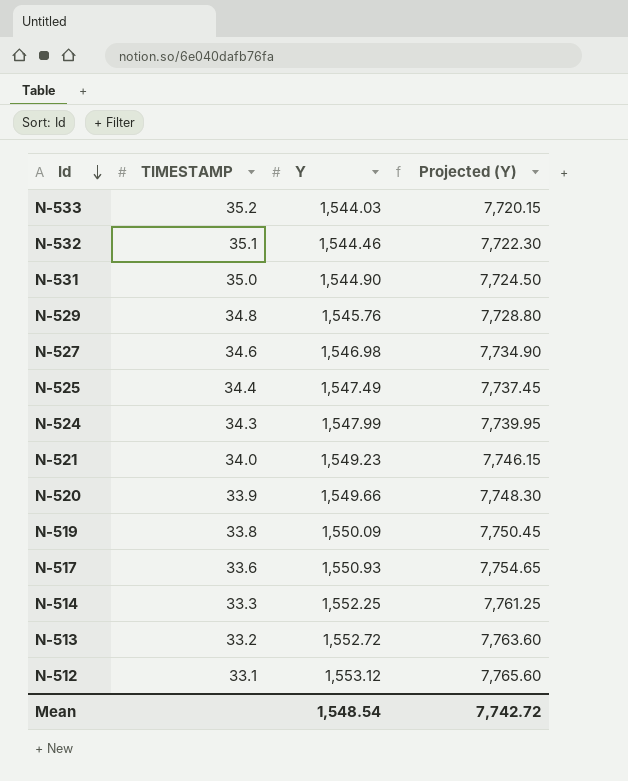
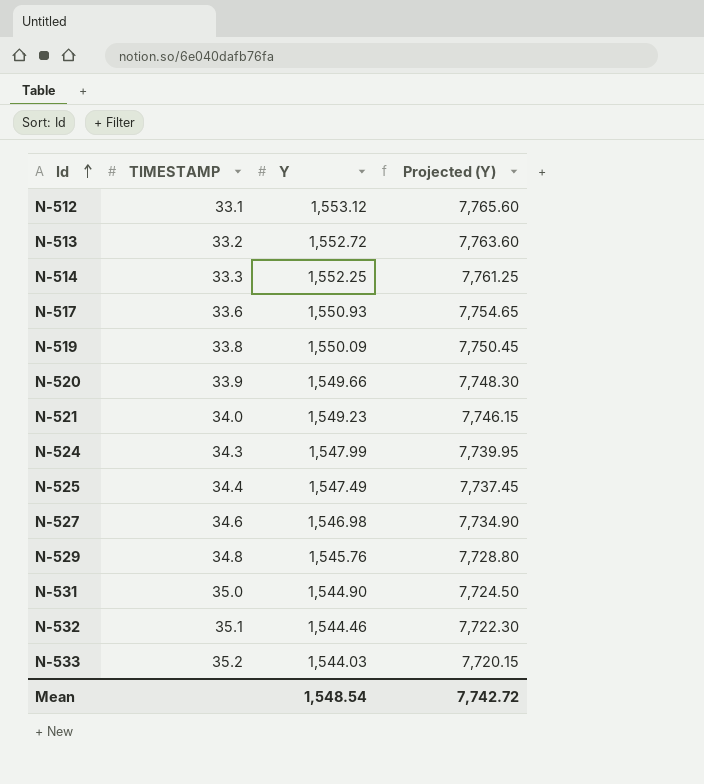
row order: Id descending -> Id ascending

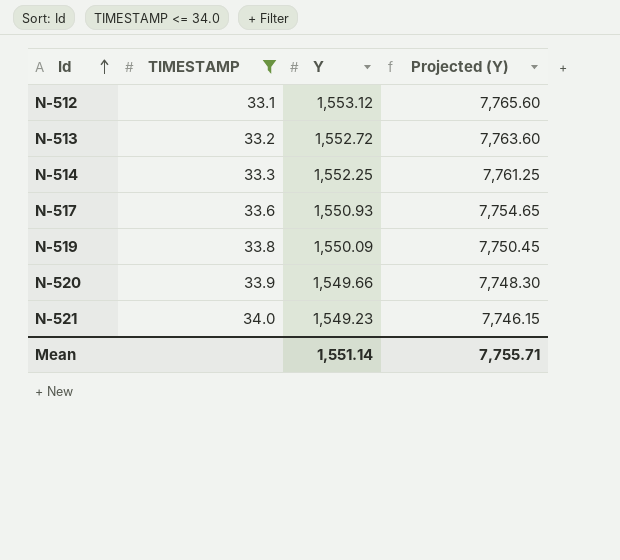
filter: none -> TIMESTAMP <= 34.0
Mean | Y: 1,548.54 -> 1,551.14
Mean | Projected (Y): 7,742.72 -> 7,755.71

